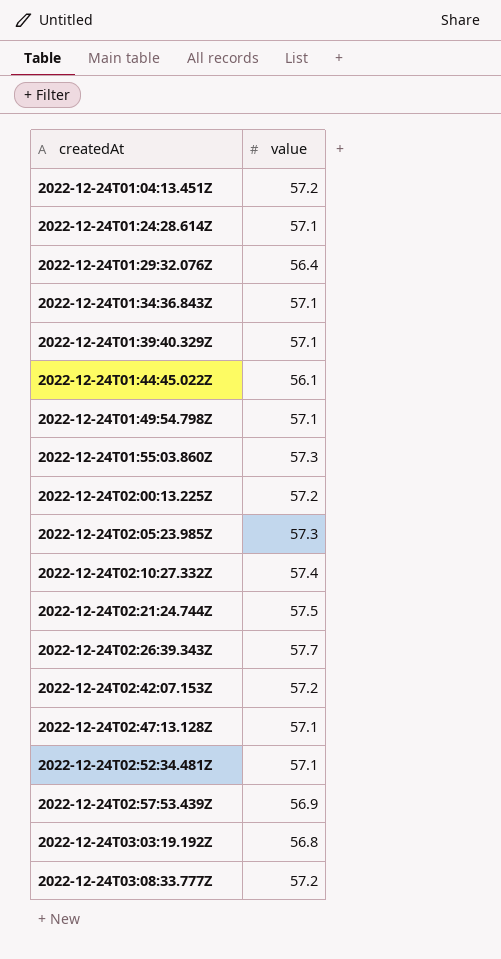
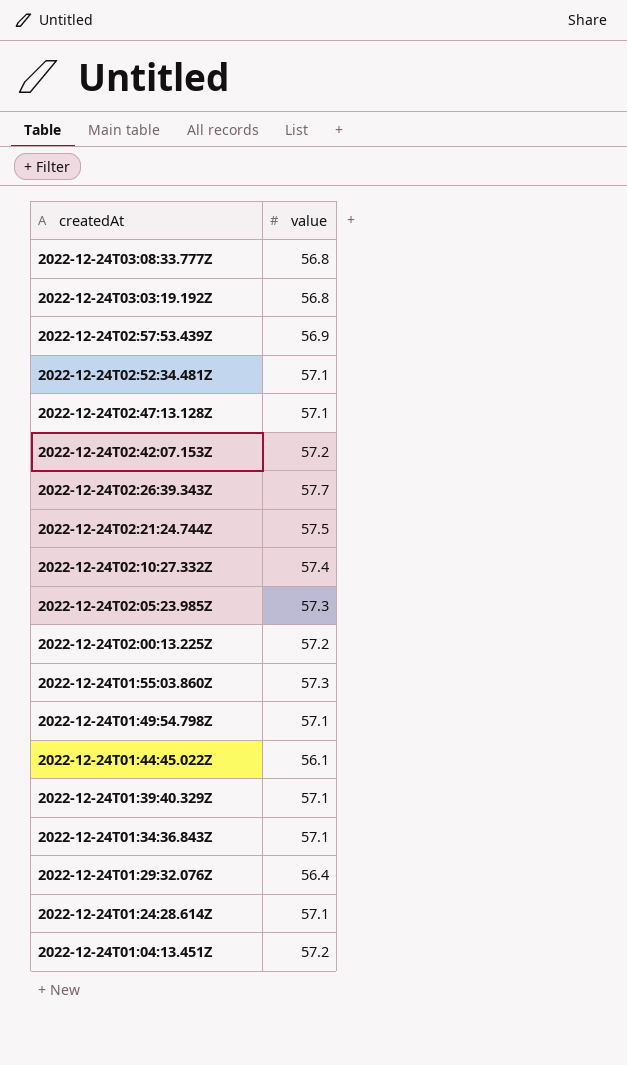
row order: createdAt ascending -> createdAt descending
2022-12-24T03:08:33.777Z | value: 57.2 -> 56.8

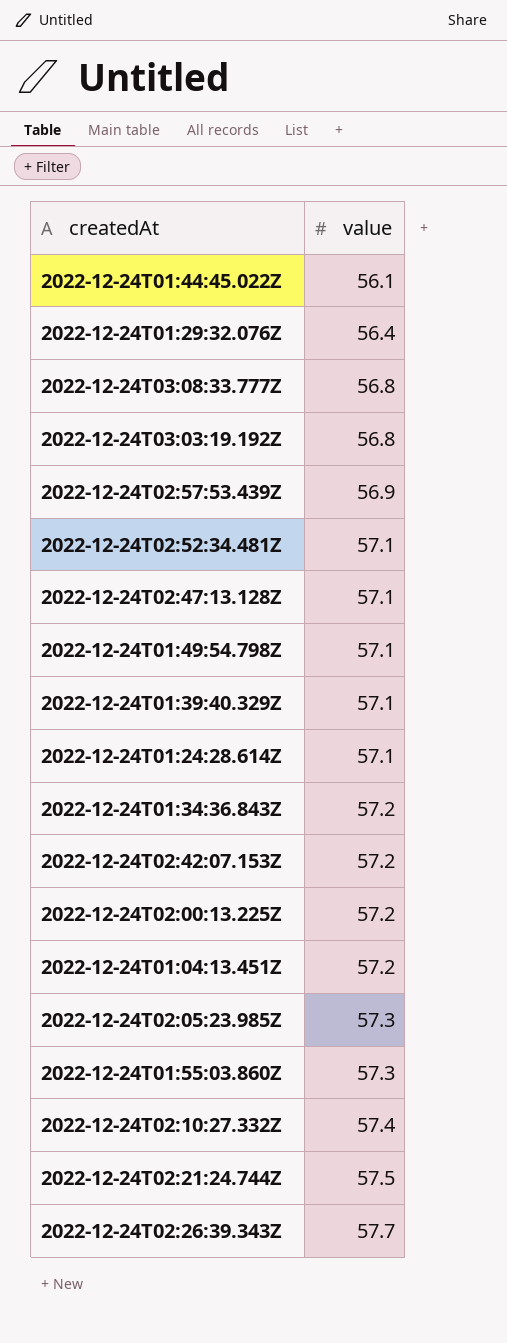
row order: createdAt descending -> value ascending
2022-12-24T01:34:36.843Z | value: 57.1 -> 57.2

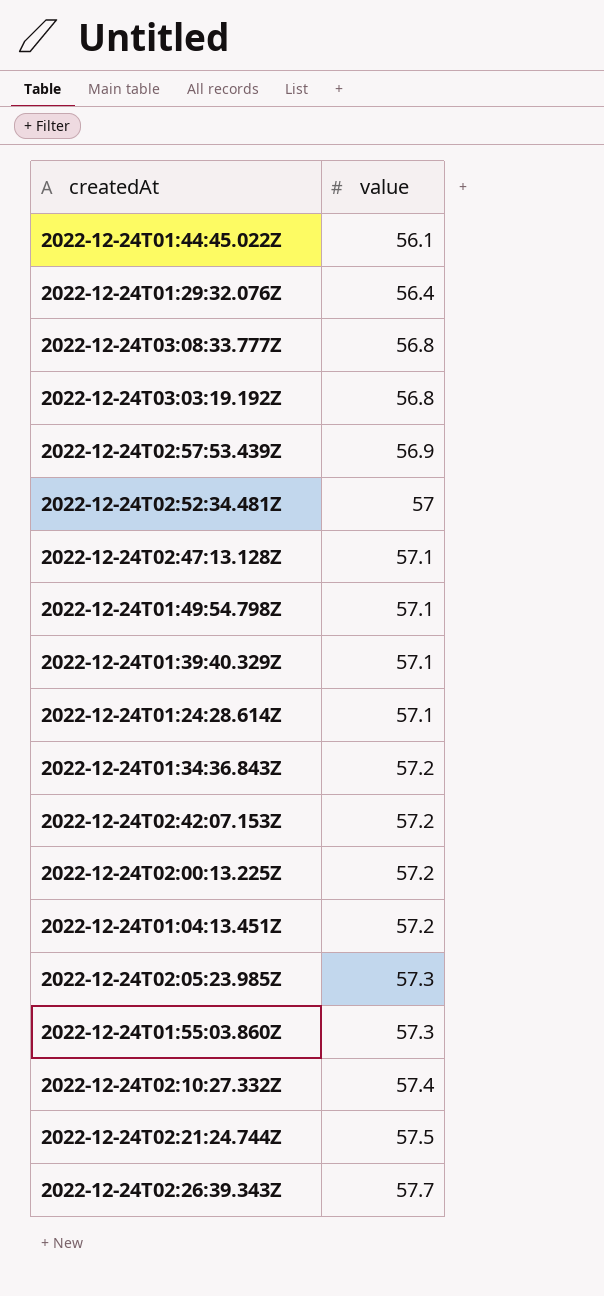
2022-12-24T02:52:34.481Z | value: 57.1 -> 57

